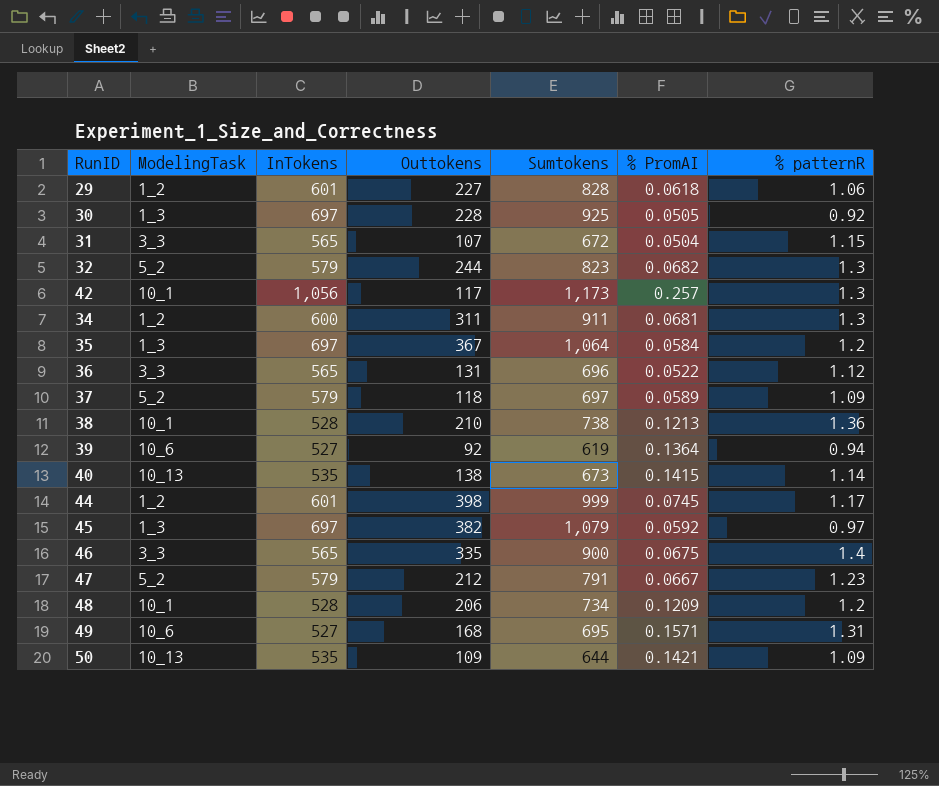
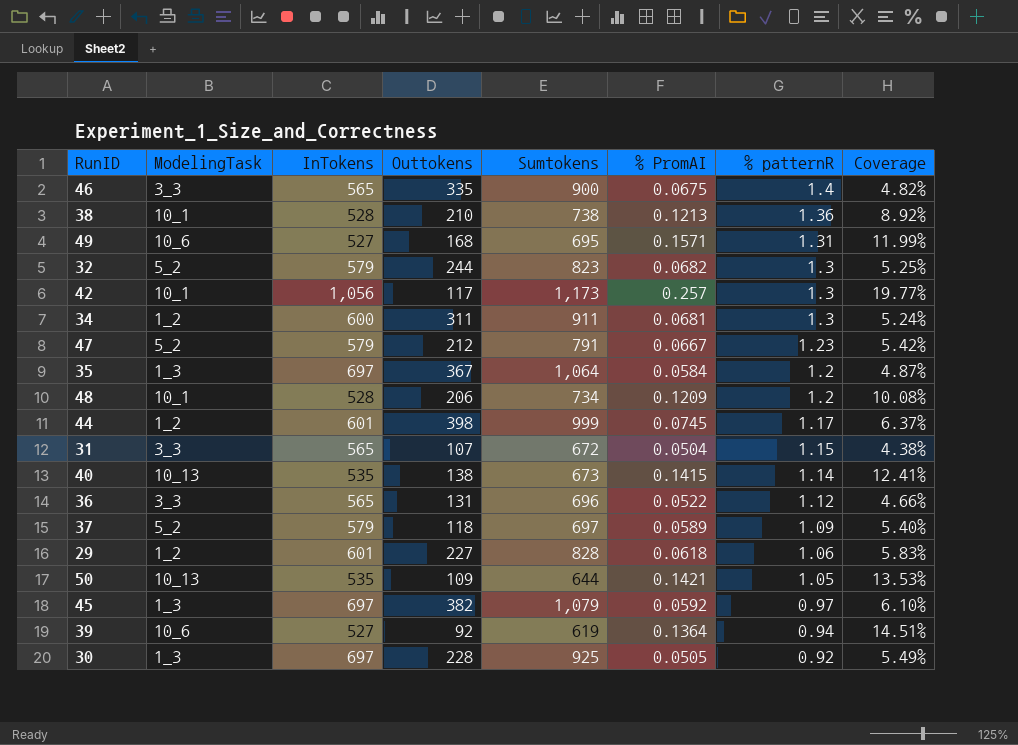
row order: none -> % patternR descending
column Coverage | formula: none -> [% PromAI] / [% patternR]
50 | % patternR: 1.09 -> 1.05

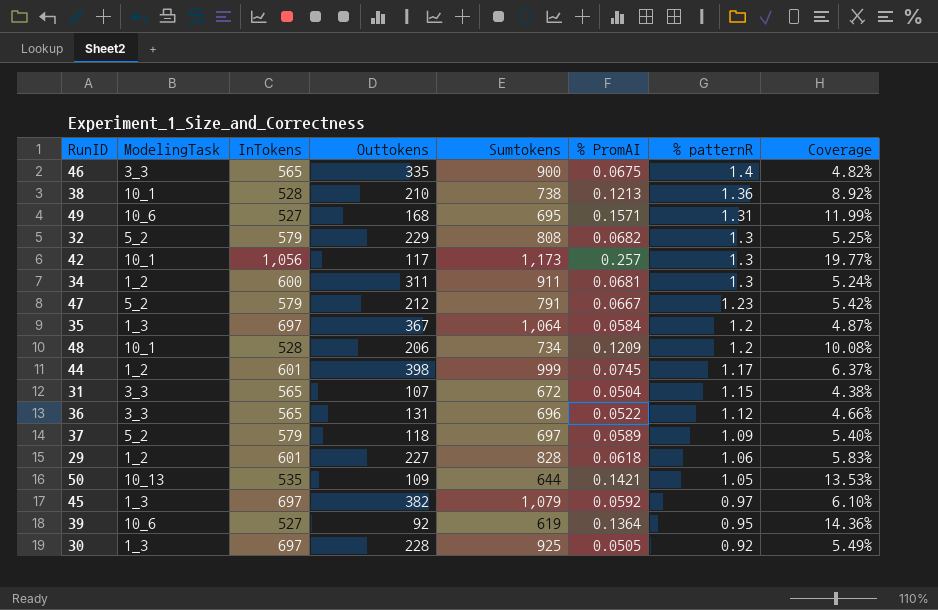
row 40: 10_13 | 535 | 138 | 673 | 0.1415 | 1.14 | 12.41% -> none
32 | Outtokens: 244 -> 229
32 | Sumtokens: 823 -> 808
39 | % patternR: 0.94 -> 0.95
39 | Coverage: 14.51% -> 14.36%

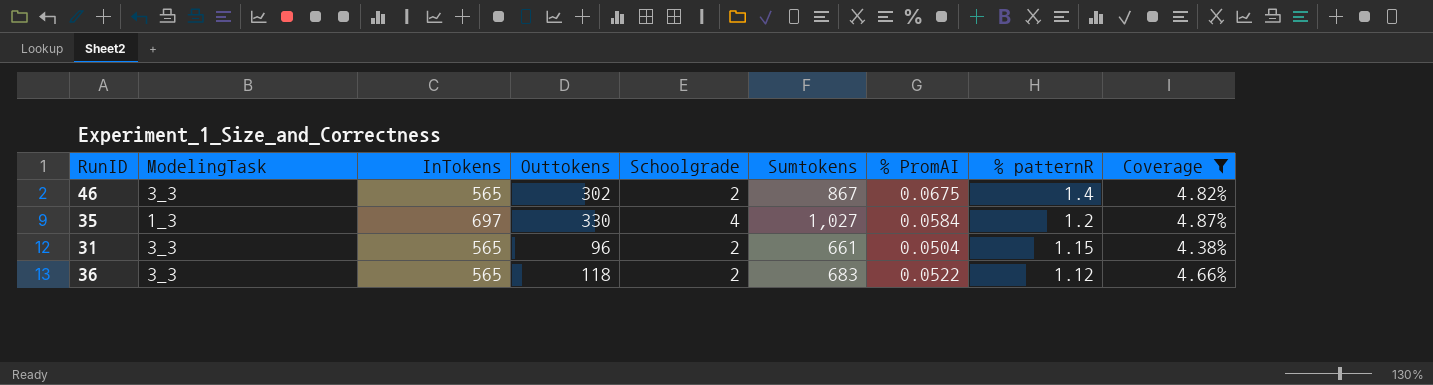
filter: none -> Coverage <= 4.87%
column Schoolgrade | position: none -> 5
46 | Outtokens: 335 -> 302
46 | Sumtokens: 900 -> 867
35 | Outtokens: 367 -> 330
35 | Sumtokens: 1,064 -> 1,027
31 | Outtokens: 107 -> 96
31 | Sumtokens: 672 -> 661
36 | Outtokens: 131 -> 118
36 | Sumtokens: 696 -> 683

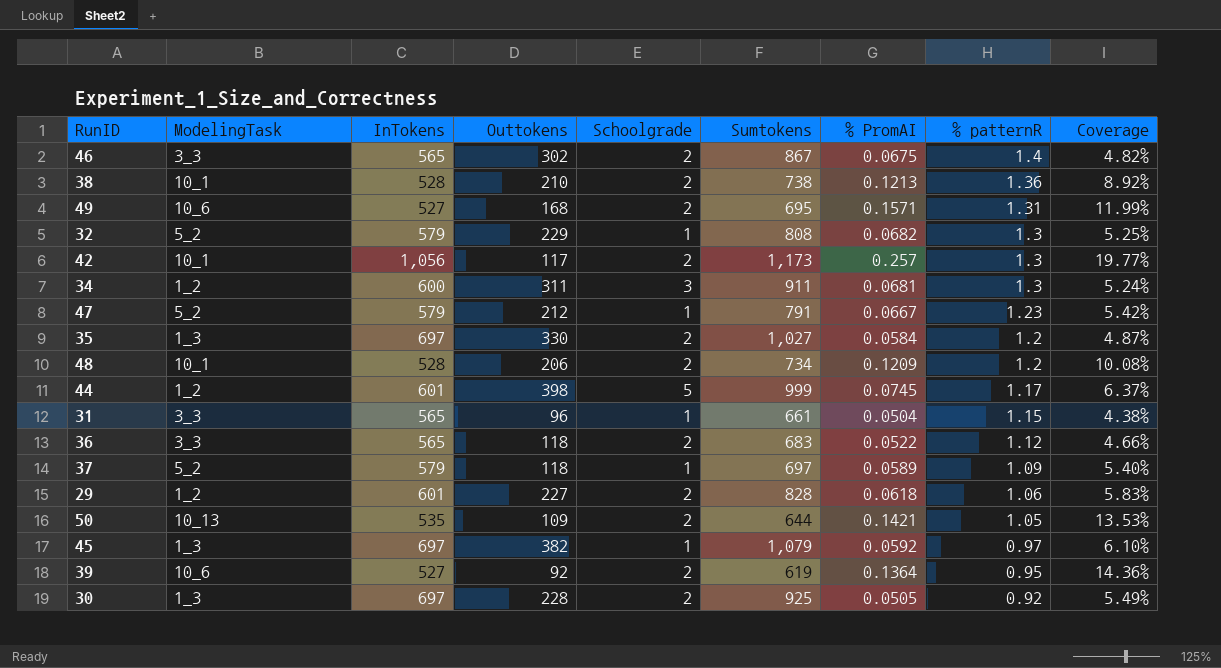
filter: Coverage <= 4.87% -> none
35 | Schoolgrade: 4 -> 2
31 | Schoolgrade: 2 -> 1

